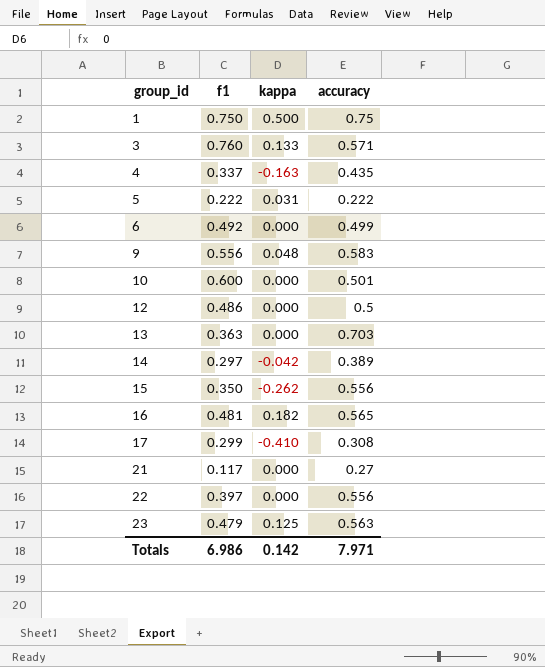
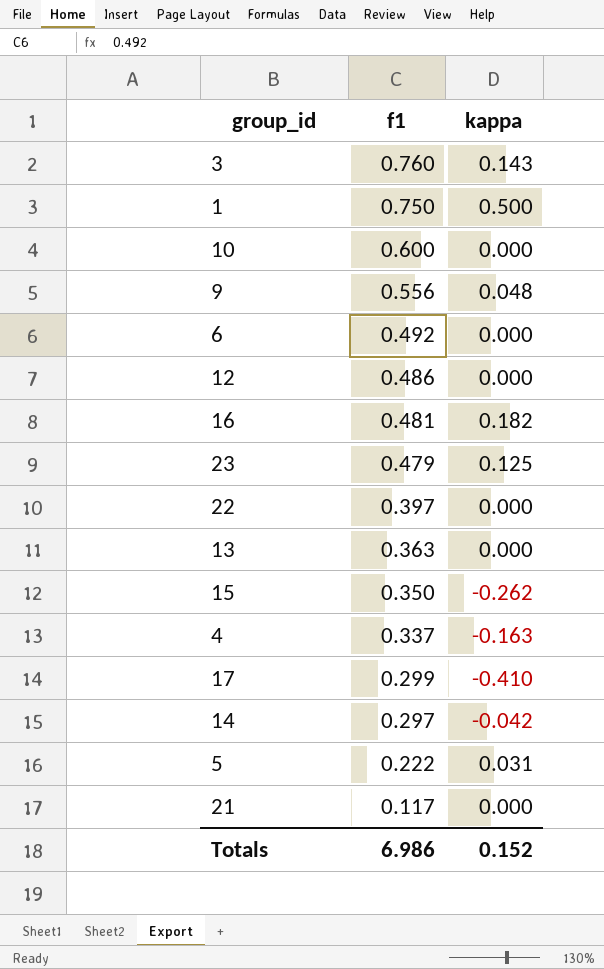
row order: group_id ascending -> f1 descending
column accuracy | position: 4 -> none
3 | kappa: 0.133 -> 0.143
Totals | kappa: 0.142 -> 0.152

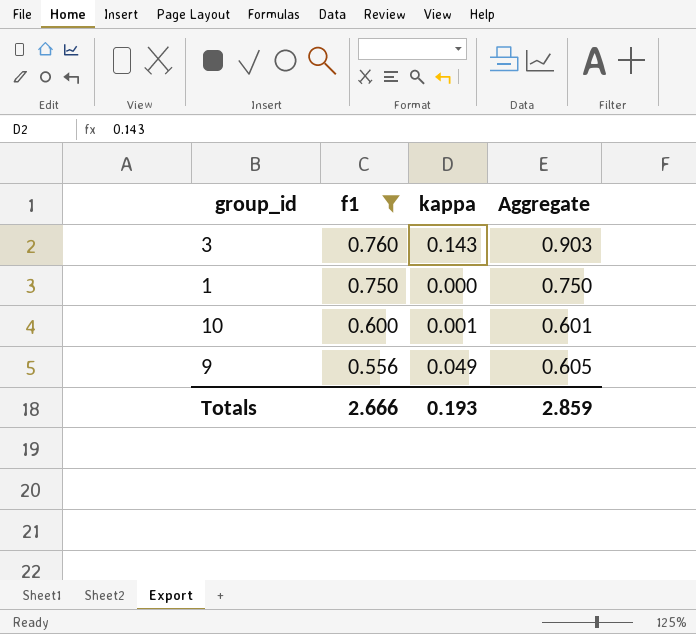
filter: none -> f1 >= 0.556
column Aggregate | formula: none -> [f1] + [kappa]
1 | kappa: 0.500 -> 0.000
10 | kappa: 0.000 -> 0.001
9 | kappa: 0.048 -> 0.049
Totals | f1: 6.986 -> 2.666
Totals | kappa: 0.152 -> 0.193

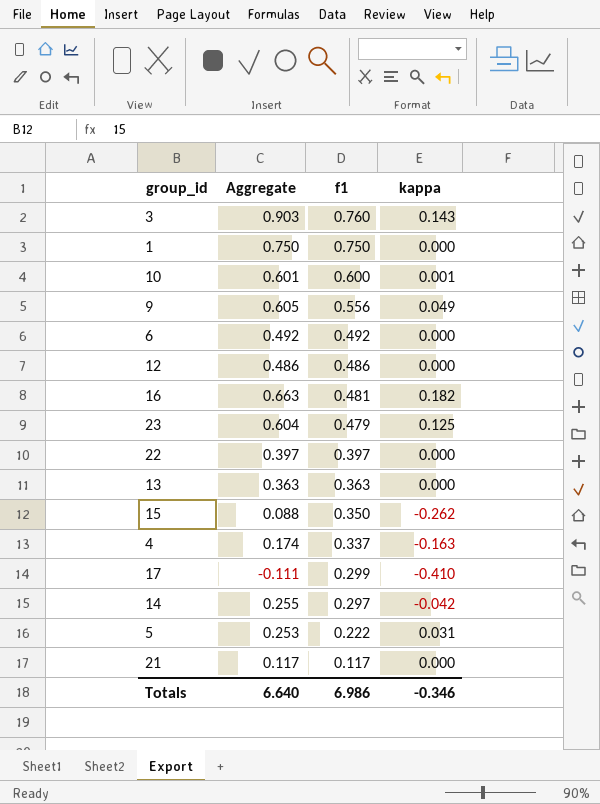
filter: f1 >= 0.556 -> none
column Aggregate | position: 4 -> 2
Totals | Aggregate: 2.859 -> 6.640
Totals | f1: 2.666 -> 6.986
Totals | kappa: 0.193 -> -0.346

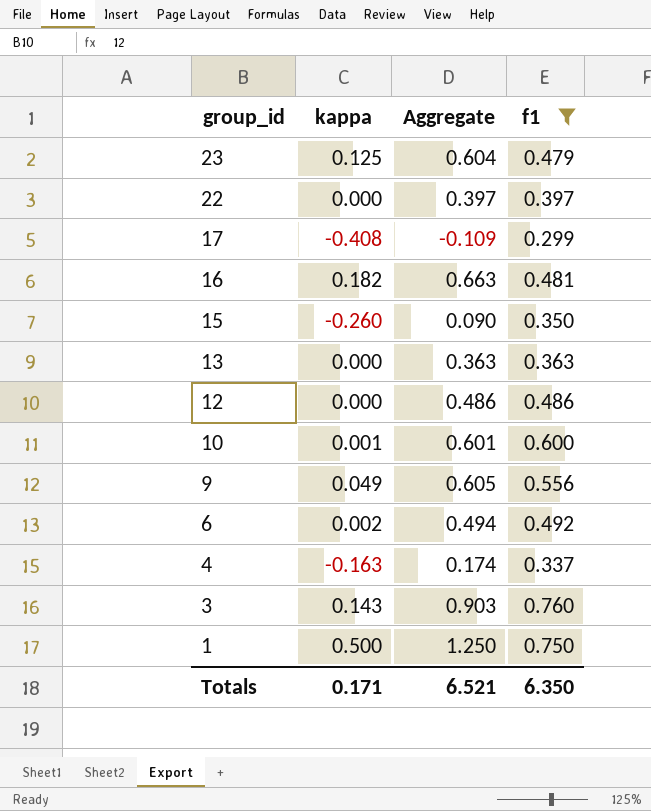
filter: none -> f1 >= 0.299
row order: f1 descending -> group_id descending
column kappa | position: 4 -> 2
17 | kappa: -0.410 -> -0.408
17 | Aggregate: -0.111 -> -0.109
15 | kappa: -0.262 -> -0.260
15 | Aggregate: 0.088 -> 0.090
6 | kappa: 0.000 -> 0.002
6 | Aggregate: 0.492 -> 0.494
1 | kappa: 0.000 -> 0.500
1 | Aggregate: 0.750 -> 1.250
Totals | kappa: -0.346 -> 0.171
Totals | Aggregate: 6.640 -> 6.521
Totals | f1: 6.986 -> 6.350

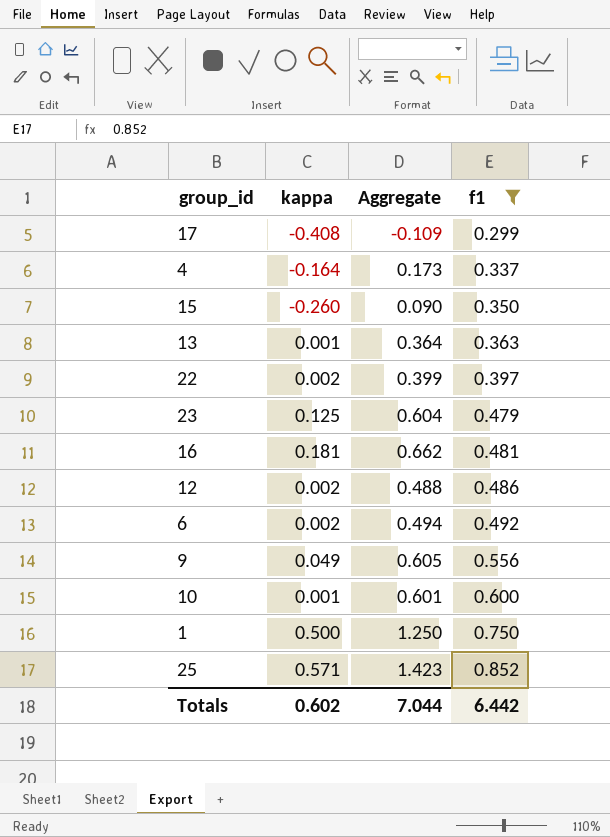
row order: group_id descending -> f1 ascending
row 3: 0.143 | 0.903 | 0.760 -> none
4 | kappa: -0.163 -> -0.164
4 | Aggregate: 0.174 -> 0.173
13 | kappa: 0.000 -> 0.001
13 | Aggregate: 0.363 -> 0.364
22 | kappa: 0.000 -> 0.002
22 | Aggregate: 0.397 -> 0.399
16 | kappa: 0.182 -> 0.181
16 | Aggregate: 0.663 -> 0.662
12 | kappa: 0.000 -> 0.002
12 | Aggregate: 0.486 -> 0.488
row 25: none -> 0.571 | 1.423 | 0.852
Totals | kappa: 0.171 -> 0.602
Totals | Aggregate: 6.521 -> 7.044
Totals | f1: 6.350 -> 6.442

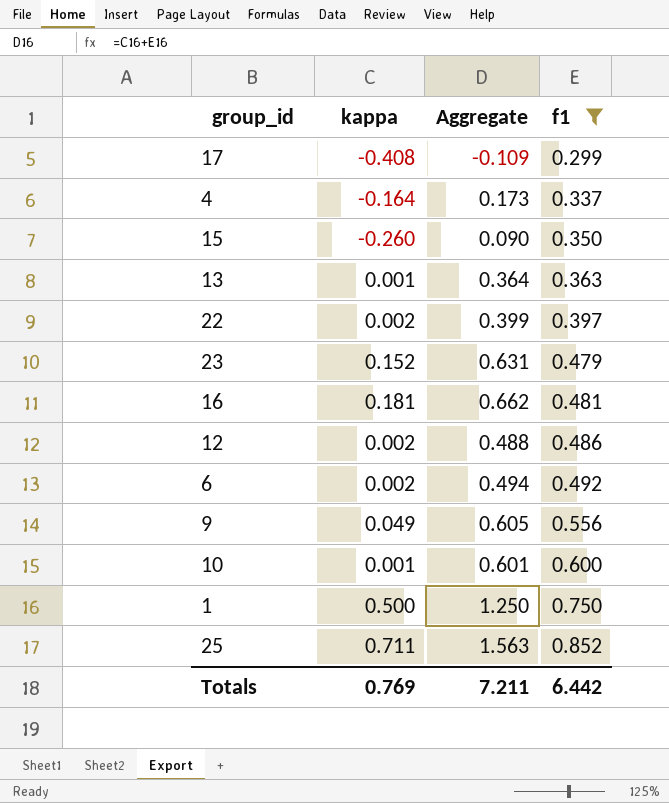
23 | kappa: 0.125 -> 0.152
23 | Aggregate: 0.604 -> 0.631
25 | kappa: 0.571 -> 0.711
25 | Aggregate: 1.423 -> 1.563
Totals | kappa: 0.602 -> 0.769
Totals | Aggregate: 7.044 -> 7.211

